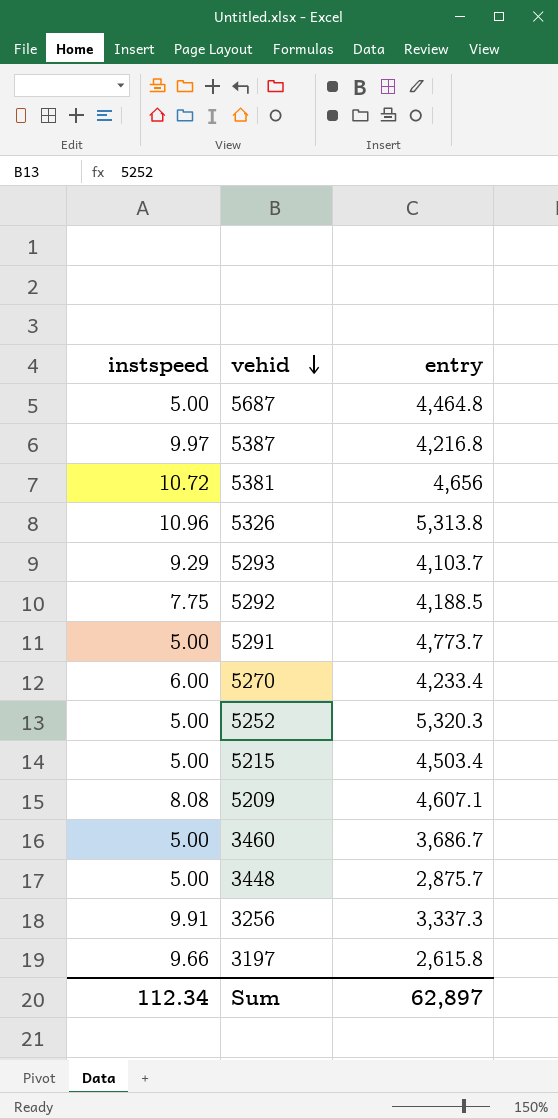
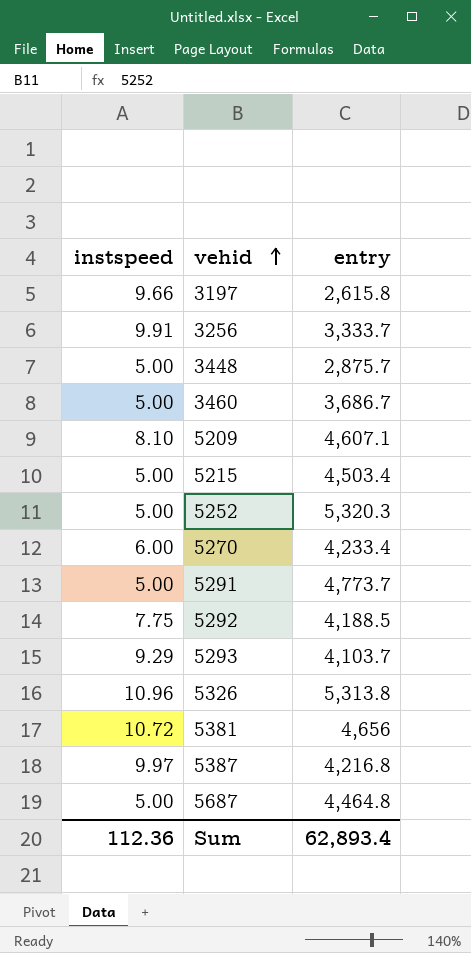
row order: vehid descending -> vehid ascending
3256 | entry: 3,337.3 -> 3,333.7
5209 | instspeed: 8.08 -> 8.10
Sum | instspeed: 112.34 -> 112.36
Sum | entry: 62,897 -> 62,893.4

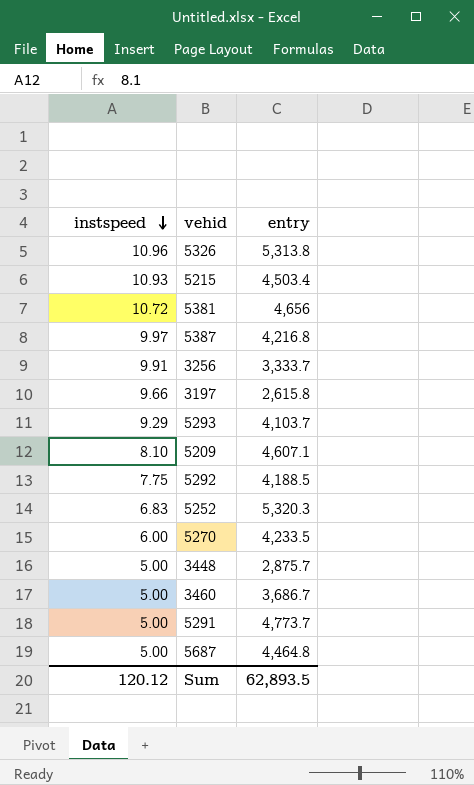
row order: vehid ascending -> instspeed descending
5215 | instspeed: 5.00 -> 10.93
5252 | instspeed: 5.00 -> 6.83
5270 | entry: 4,233.4 -> 4,233.5
Sum | instspeed: 112.36 -> 120.12
Sum | entry: 62,893.4 -> 62,893.5

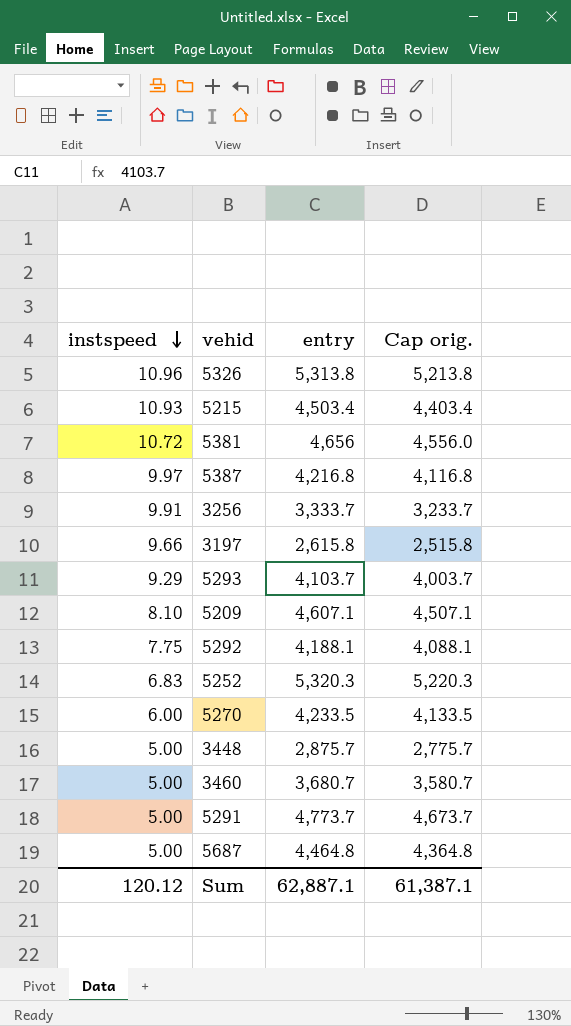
column Cap orig. | formula: none -> [entry] - 100
5292 | entry: 4,188.5 -> 4,188.1
3460 | entry: 3,686.7 -> 3,680.7
Sum | entry: 62,893.5 -> 62,887.1

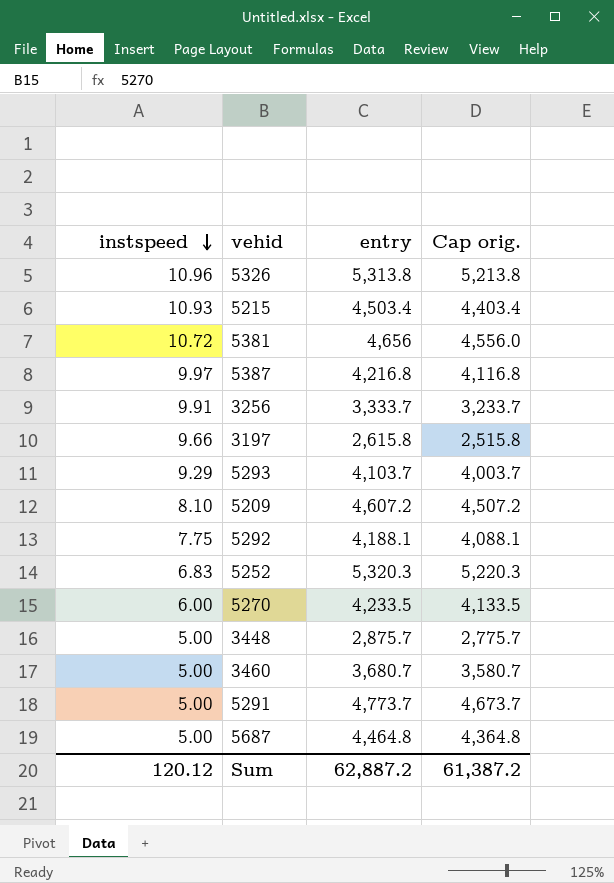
5209 | entry: 4,607.1 -> 4,607.2
5209 | Cap orig.: 4,507.1 -> 4,507.2
Sum | entry: 62,887.1 -> 62,887.2
Sum | Cap orig.: 61,387.1 -> 61,387.2

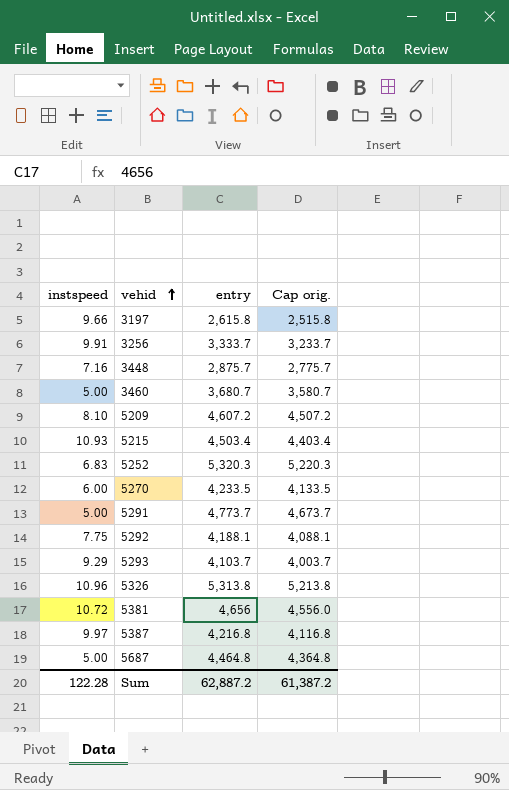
row order: instspeed descending -> vehid ascending
3448 | instspeed: 5.00 -> 7.16
Sum | instspeed: 120.12 -> 122.28

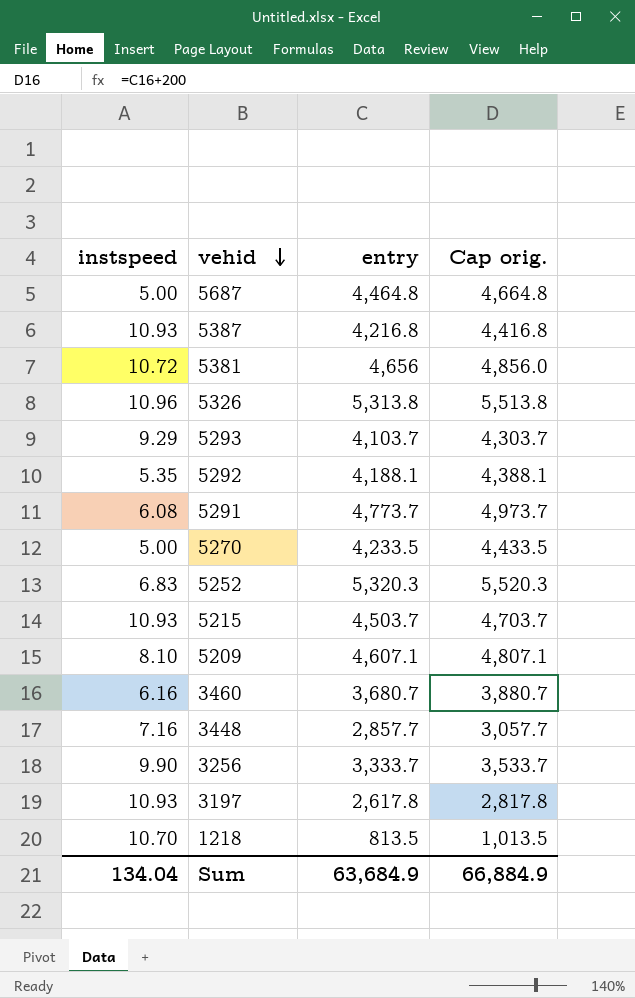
row order: vehid ascending -> vehid descending
column Cap orig. | formula: [entry] - 100 -> [entry] + 200
5387 | instspeed: 9.97 -> 10.93
5292 | instspeed: 7.75 -> 5.35
5291 | instspeed: 5.00 -> 6.08
5270 | instspeed: 6.00 -> 5.00
5215 | entry: 4,503.4 -> 4,503.7
5209 | entry: 4,607.2 -> 4,607.1
3460 | instspeed: 5.00 -> 6.16
3448 | entry: 2,875.7 -> 2,857.7
3256 | instspeed: 9.91 -> 9.90
3197 | instspeed: 9.66 -> 10.93
3197 | entry: 2,615.8 -> 2,617.8
row 1218: none -> 10.70 | 813.5 | 1,013.5
Sum | instspeed: 122.28 -> 134.04
Sum | entry: 62,887.2 -> 63,684.9
Sum | Cap orig.: 61,387.2 -> 66,884.9

